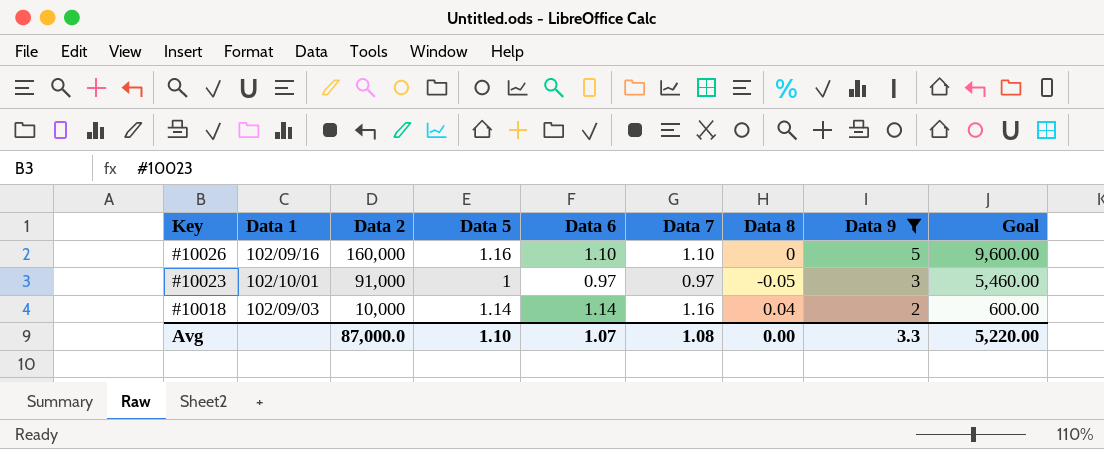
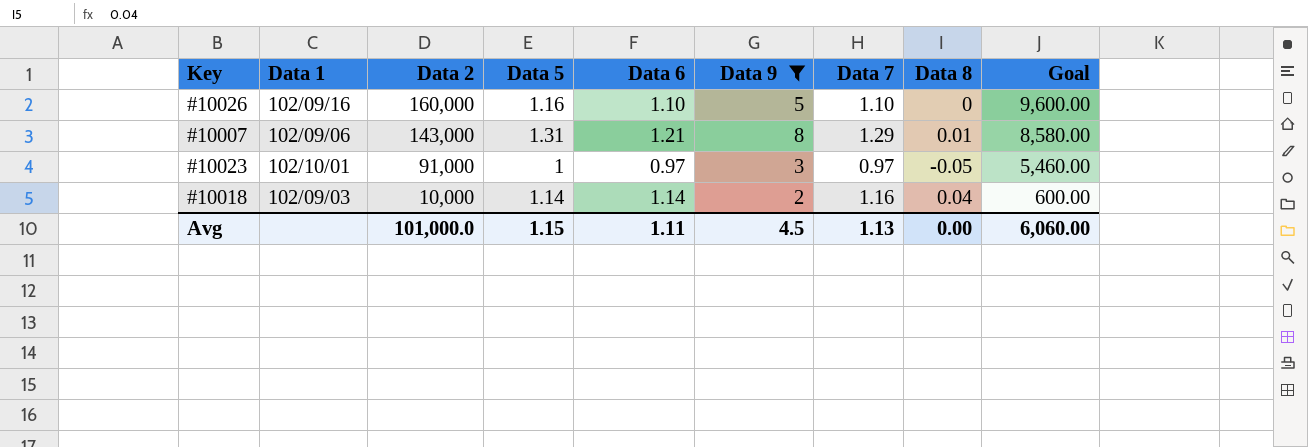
column Data 9 | position: 8 -> 6
row #10007: none -> 102/09/06 | 143,000 | 1.31 | 1.21 | 8 | 1.29 | 0.01 | 8,580.00
Avg | Data 2: 87,000.0 -> 101,000.0
Avg | Data 5: 1.10 -> 1.15
Avg | Data 6: 1.07 -> 1.11
Avg | Data 9: 3.3 -> 4.5
Avg | Data 7: 1.08 -> 1.13
Avg | Goal: 5,220.00 -> 6,060.00

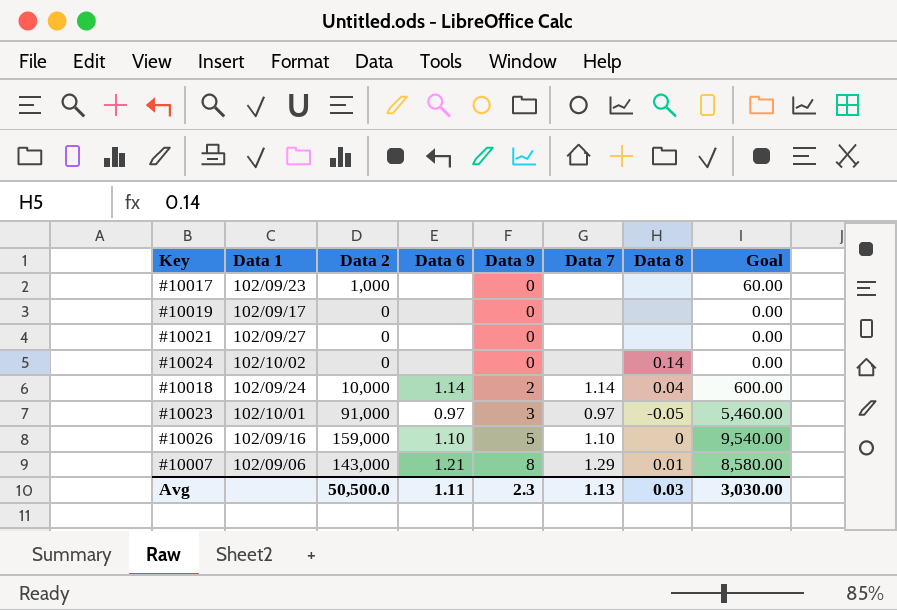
filter: Data 9 != 0 -> none
row order: Data 2 descending -> Data 9 ascending
column Data 5 | position: 4 -> none
#10018 | Data 1: 102/09/03 -> 102/09/24
#10018 | Data 7: 1.16 -> 1.14
#10026 | Data 2: 160,000 -> 159,000
#10026 | Goal: 9,600.00 -> 9,540.00
Avg | Data 2: 101,000.0 -> 50,500.0
Avg | Data 9: 4.5 -> 2.3
Avg | Data 8: 0.00 -> 0.03
Avg | Goal: 6,060.00 -> 3,030.00

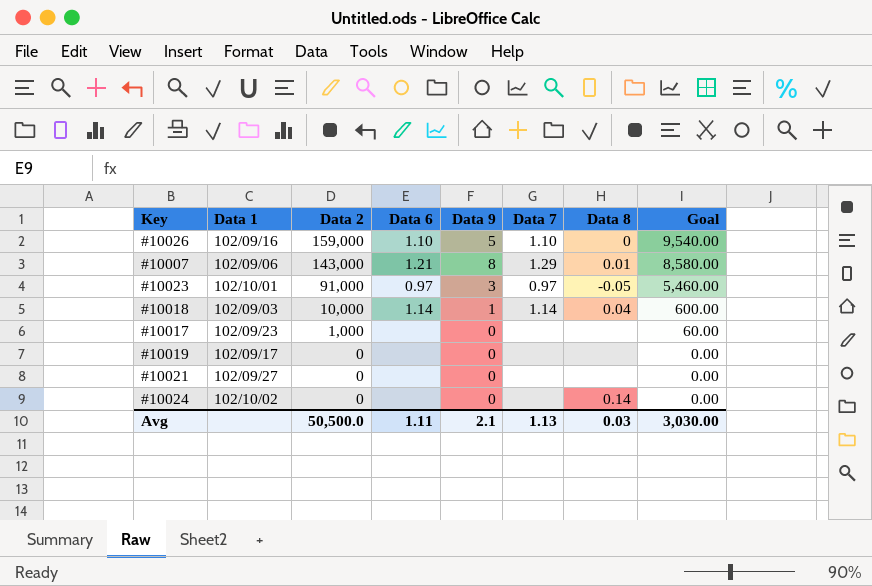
row order: Data 9 ascending -> Data 2 descending
#10018 | Data 1: 102/09/24 -> 102/09/03
#10018 | Data 9: 2 -> 1
Avg | Data 9: 2.3 -> 2.1

